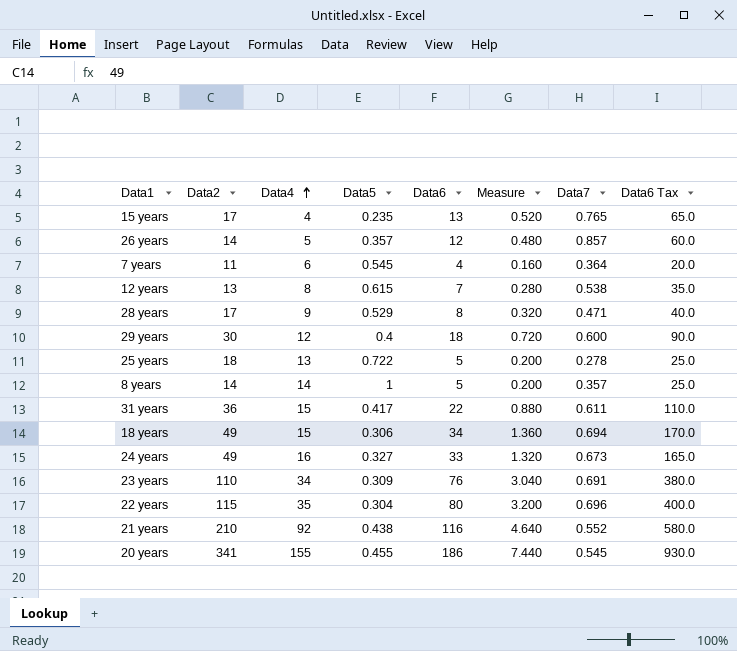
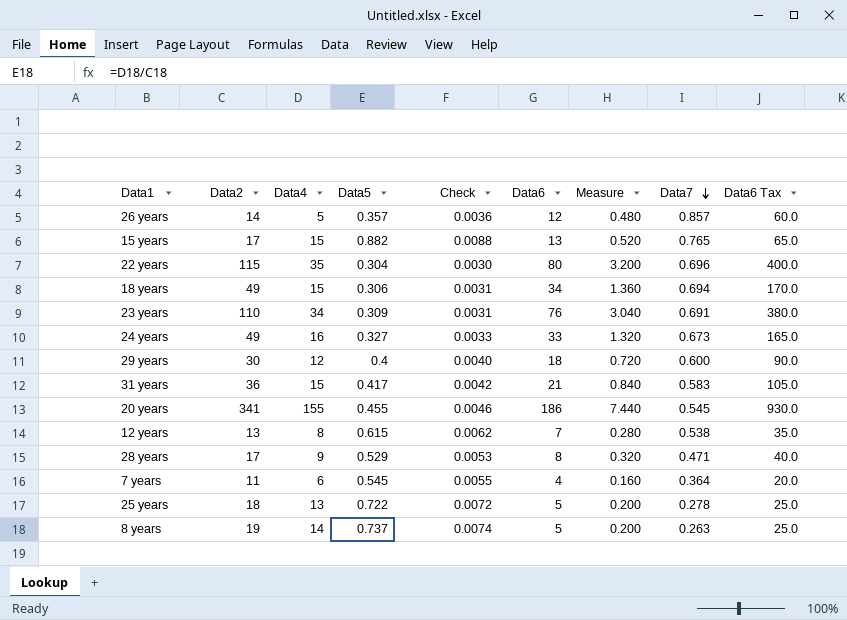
row order: Data4 ascending -> Data7 descending
column Check | formula: none -> [Data5] * 0.01
row 21 years: 210 | 92 | 0.438 | 116 | 4.640 | 0.552 | 580.0 -> none
15 years | Data4: 4 -> 15
15 years | Data5: 0.235 -> 0.882
31 years | Data6: 22 -> 21
31 years | Measure: 0.880 -> 0.840
31 years | Data7: 0.611 -> 0.583
31 years | Data6 Tax: 110.0 -> 105.0
8 years | Data2: 14 -> 19
8 years | Data5: 1 -> 0.737
8 years | Data7: 0.357 -> 0.263

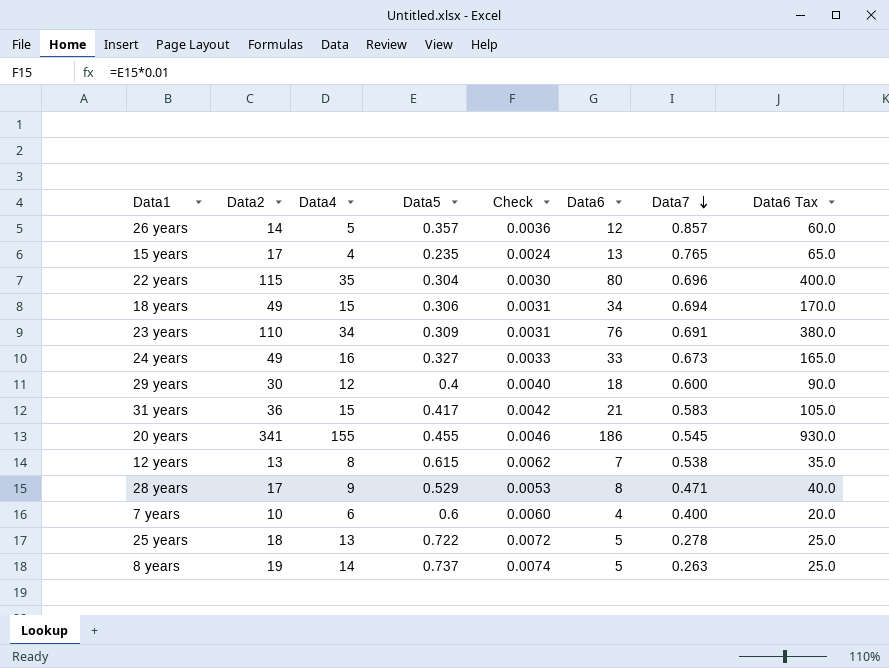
column Measure | formula: [Data6] * 0.04 -> none
15 years | Data4: 15 -> 4
15 years | Data5: 0.882 -> 0.235
15 years | Check: 0.0088 -> 0.0024
7 years | Data2: 11 -> 10
7 years | Data5: 0.545 -> 0.6
7 years | Check: 0.0055 -> 0.0060
7 years | Data7: 0.364 -> 0.400

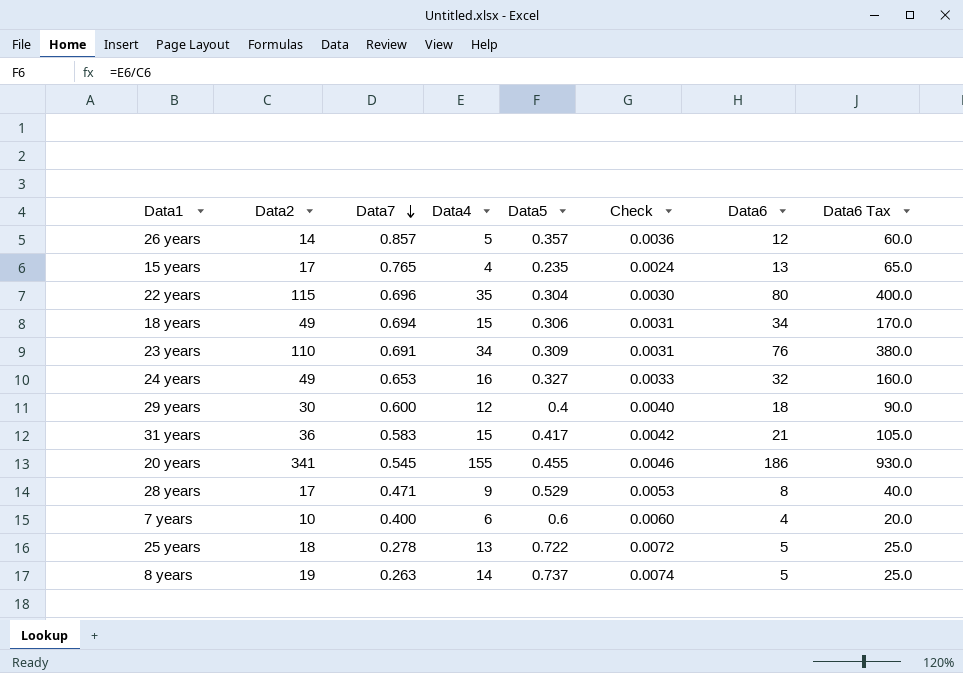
column Data7 | position: 7 -> 3
row 12 years: 13 | 8 | 0.615 | 0.0062 | 7 | 0.538 | 35.0 -> none
24 years | Data7: 0.673 -> 0.653
24 years | Data6: 33 -> 32
24 years | Data6 Tax: 165.0 -> 160.0

